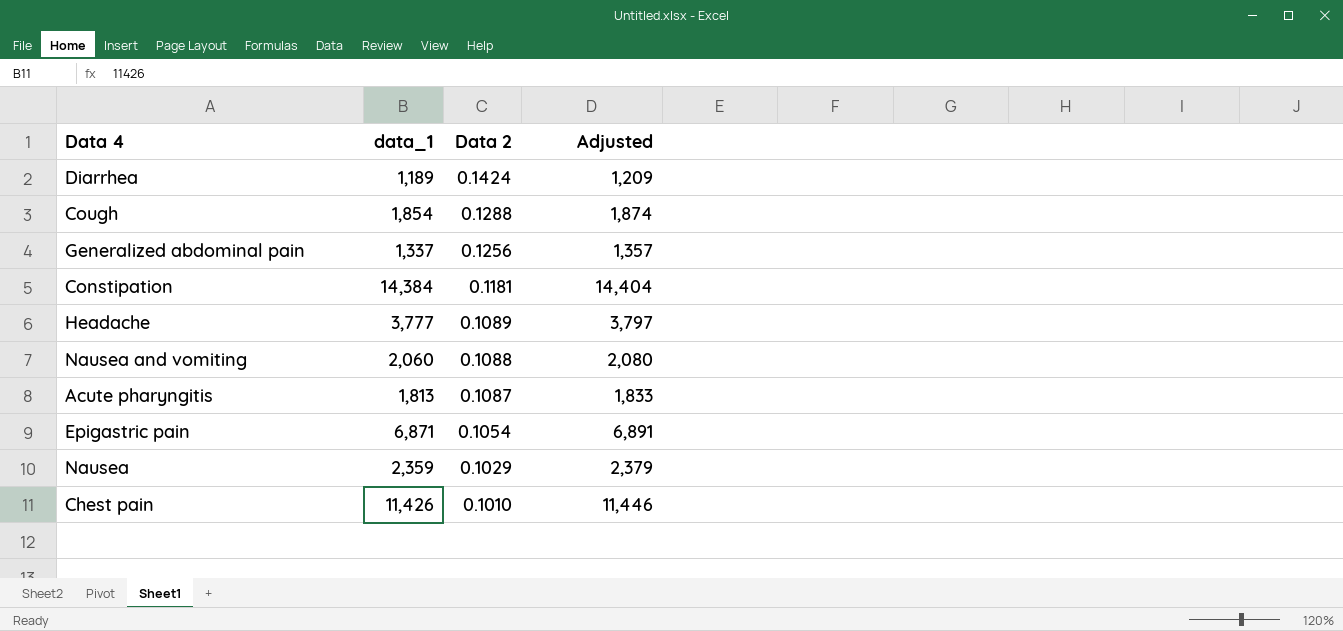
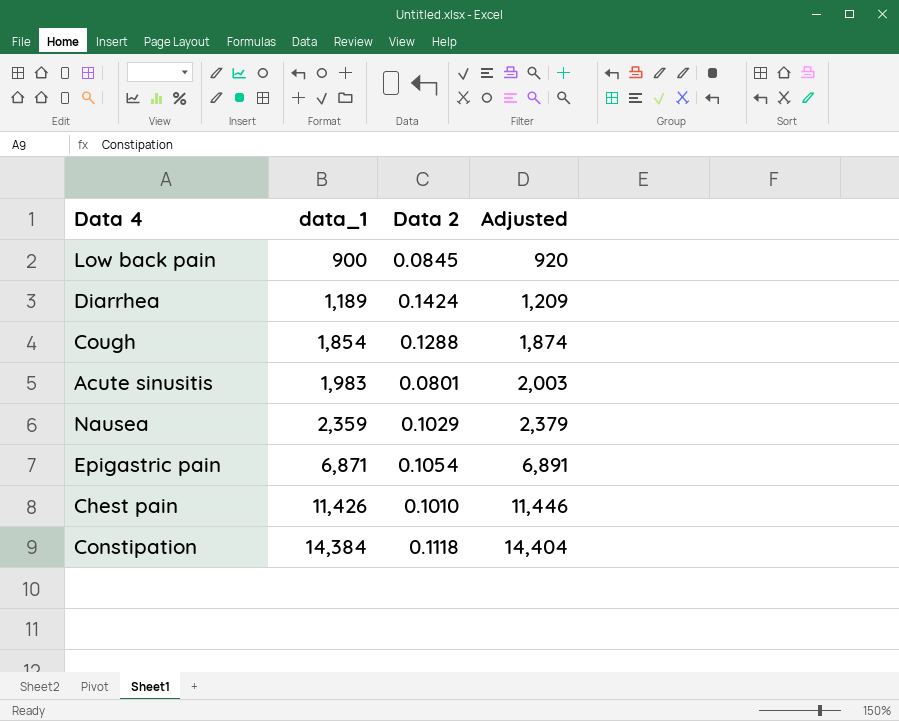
row order: Data 2 descending -> data_1 ascending
row Generalized abdominal pain: 1,337 | 0.1256 | 1,357 -> none
row Headache: 3,777 | 0.1089 | 3,797 -> none
row Nausea and vomiting: 2,060 | 0.1088 | 2,080 -> none
row Acute pharyngitis: 1,813 | 0.1087 | 1,833 -> none
row Low back pain: none -> 900 | 0.0845 | 920
row Acute sinusitis: none -> 1,983 | 0.0801 | 2,003
Constipation | Data 2: 0.1181 -> 0.1118

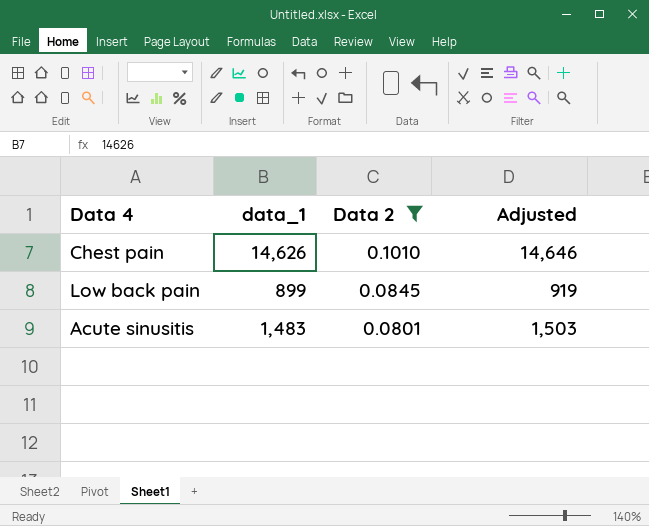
filter: none -> Data 2 <= 0.1010
row order: data_1 ascending -> Data 2 descending
Chest pain | data_1: 11,426 -> 14,626
Chest pain | Adjusted: 11,446 -> 14,646
Low back pain | data_1: 900 -> 899
Low back pain | Adjusted: 920 -> 919
Acute sinusitis | data_1: 1,983 -> 1,483
Acute sinusitis | Adjusted: 2,003 -> 1,503

